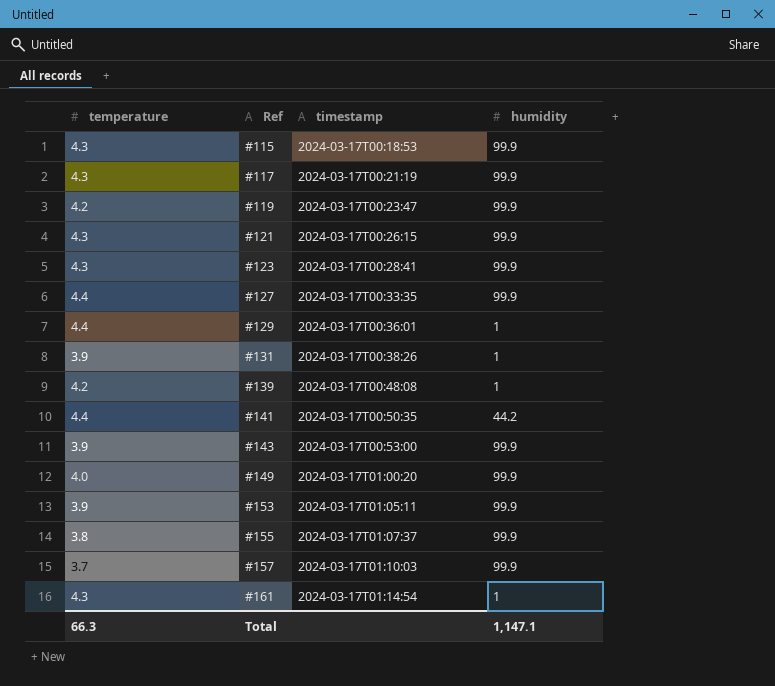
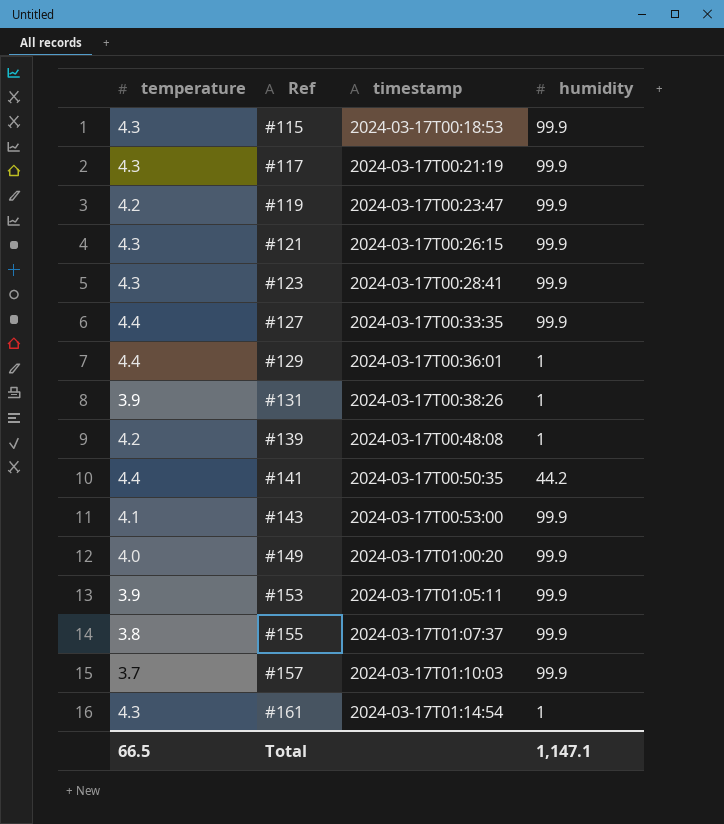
#143 | temperature: 3.9 -> 4.1
Total | temperature: 66.3 -> 66.5

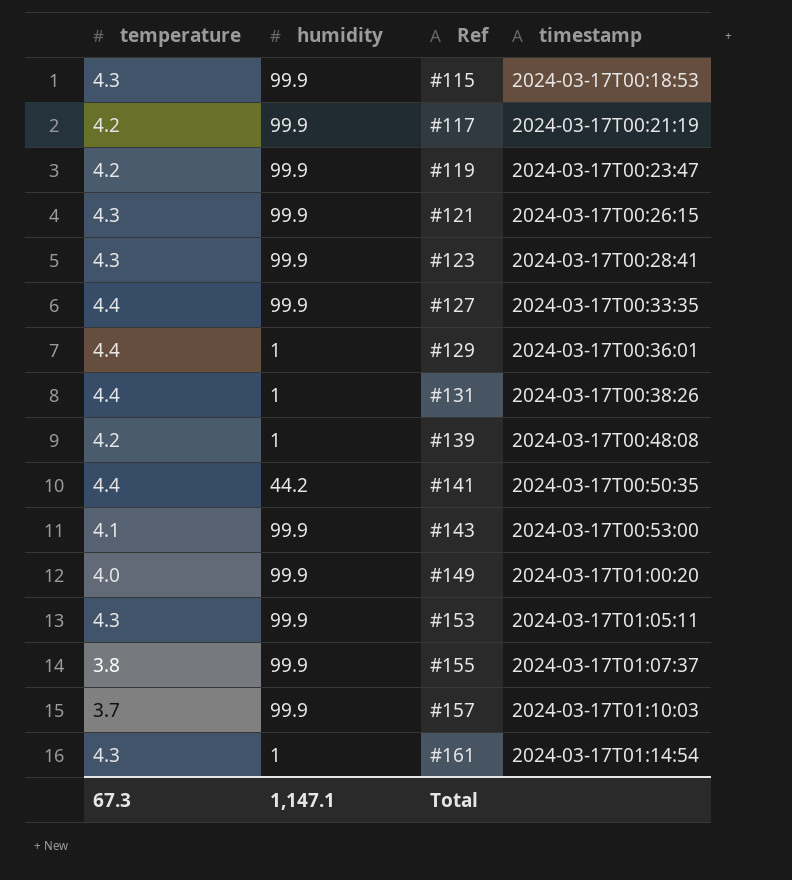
column humidity | position: 4 -> 2
#117 | temperature: 4.3 -> 4.2
#131 | temperature: 3.9 -> 4.4
#153 | temperature: 3.9 -> 4.3
Total | temperature: 66.5 -> 67.3

